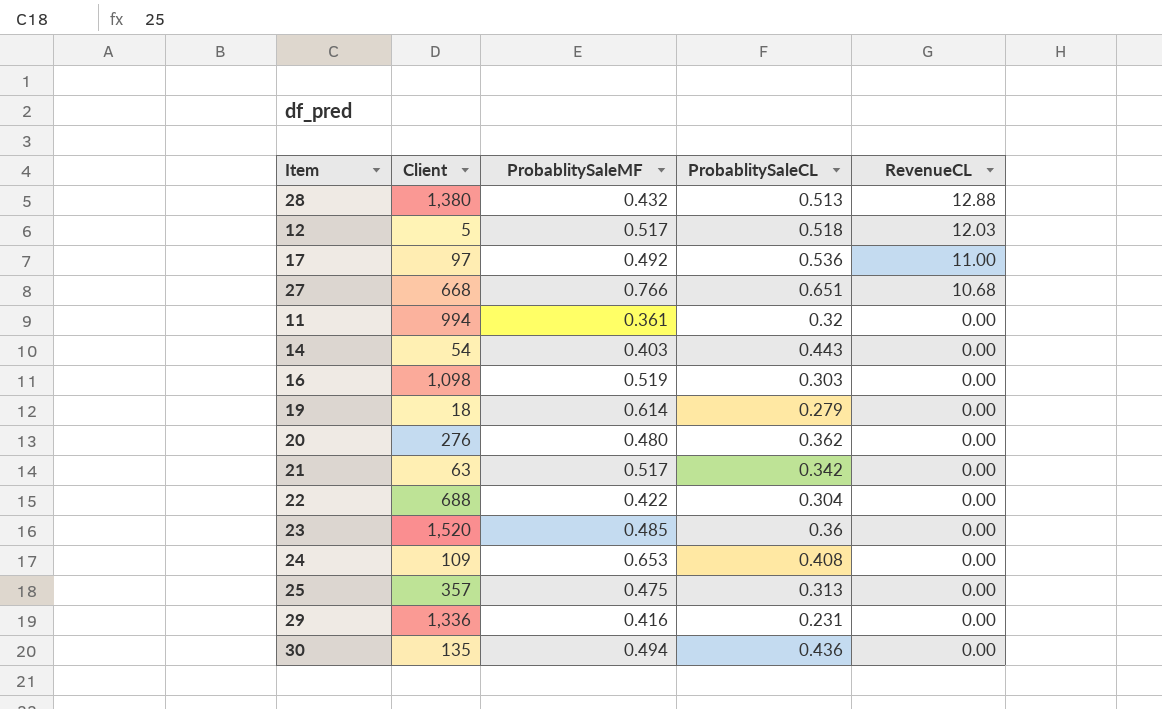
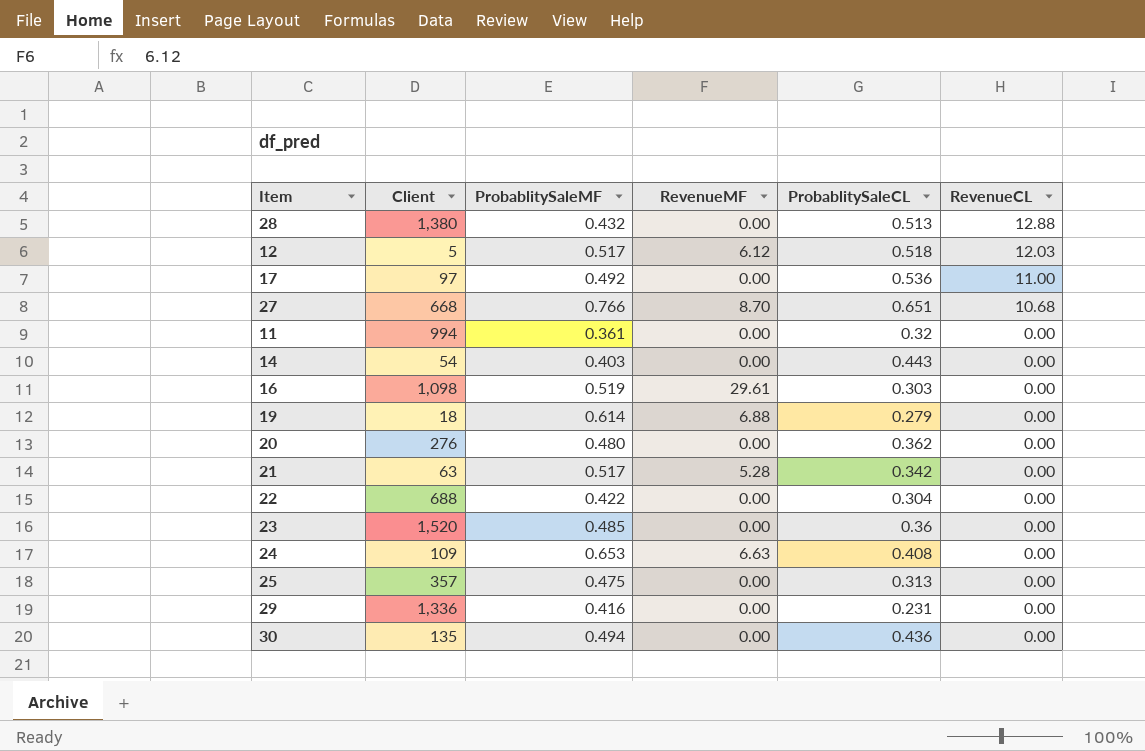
column RevenueMF | position: none -> 4

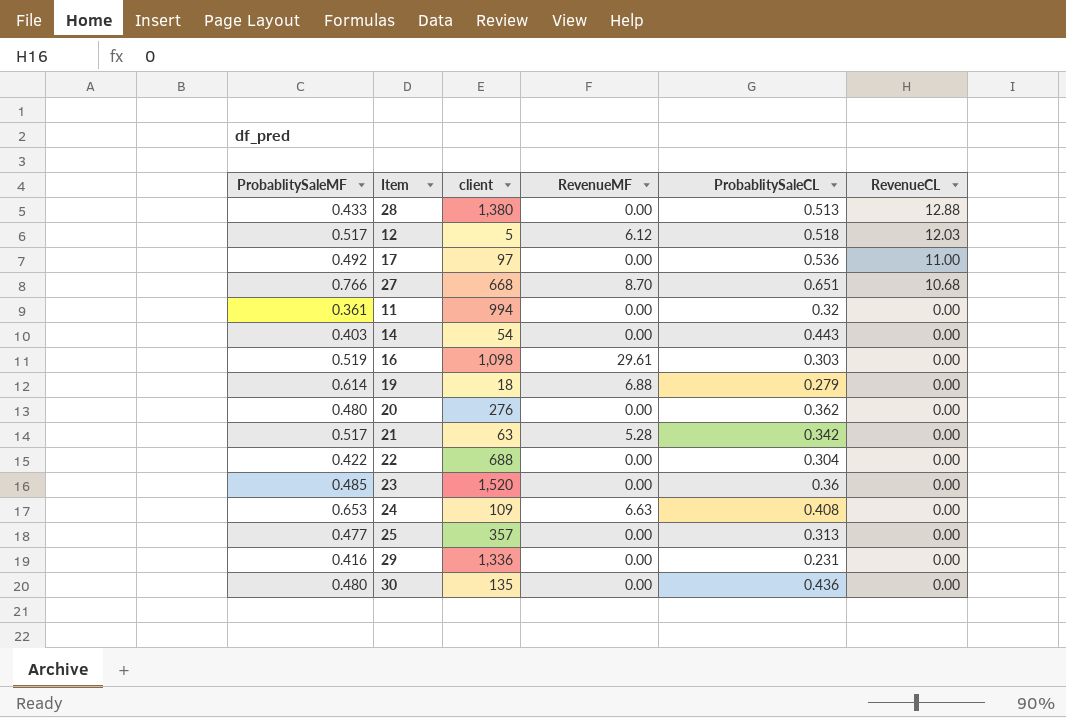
column ProbablitySaleMF | position: 3 -> 1
column name: Client -> client
28 | ProbablitySaleMF: 0.432 -> 0.433
25 | ProbablitySaleMF: 0.475 -> 0.477
30 | ProbablitySaleMF: 0.494 -> 0.480

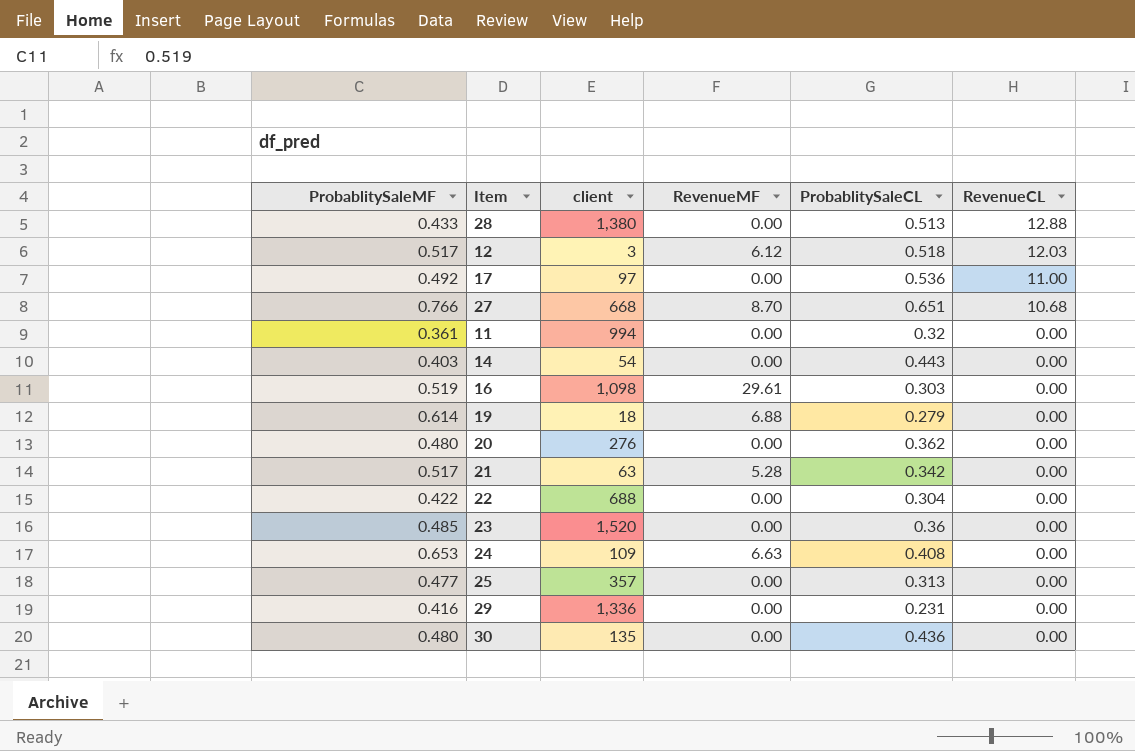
12 | client: 5 -> 3

